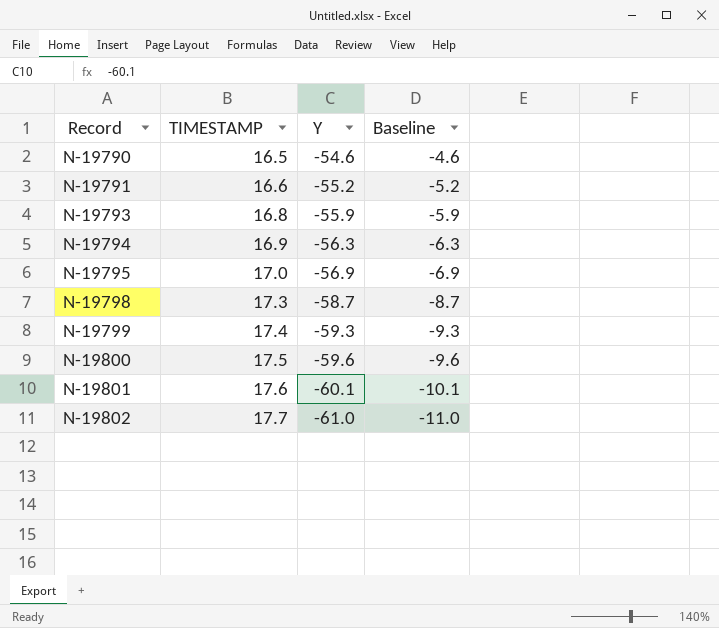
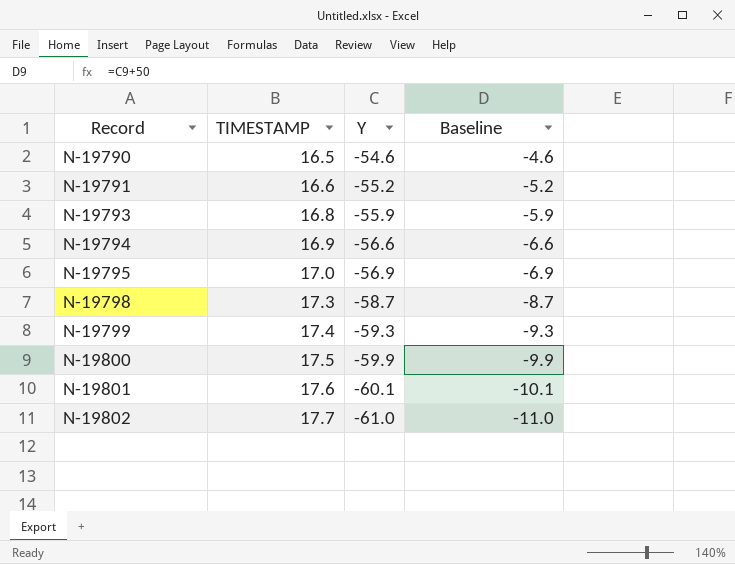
N-19794 | Y: -56.3 -> -56.6
N-19794 | Baseline: -6.3 -> -6.6
N-19800 | Y: -59.6 -> -59.9
N-19800 | Baseline: -9.6 -> -9.9

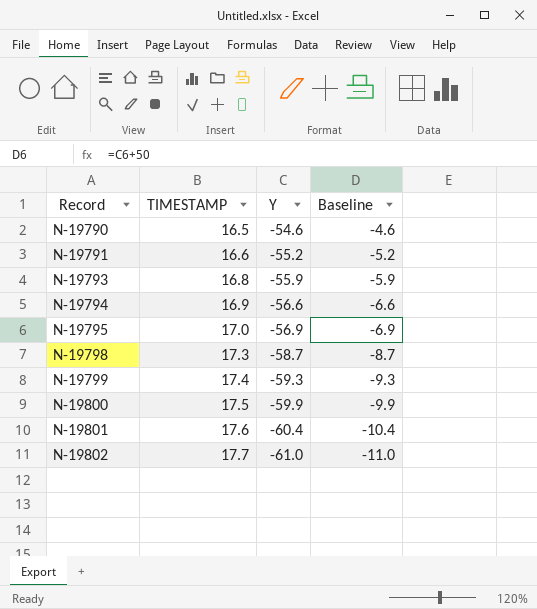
N-19801 | Y: -60.1 -> -60.4
N-19801 | Baseline: -10.1 -> -10.4

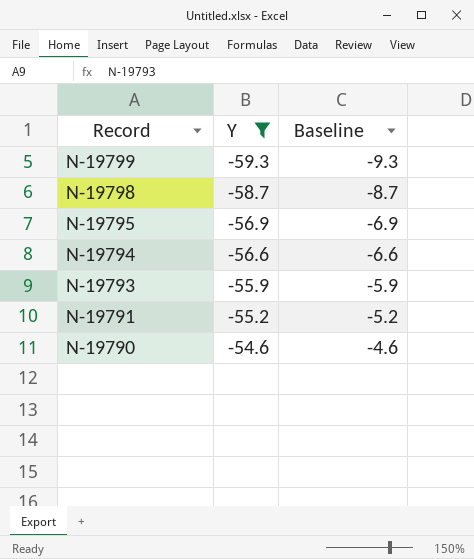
filter: none -> Y >= -59.3
row order: Record ascending -> Record descending
column TIMESTAMP | position: 2 -> none

